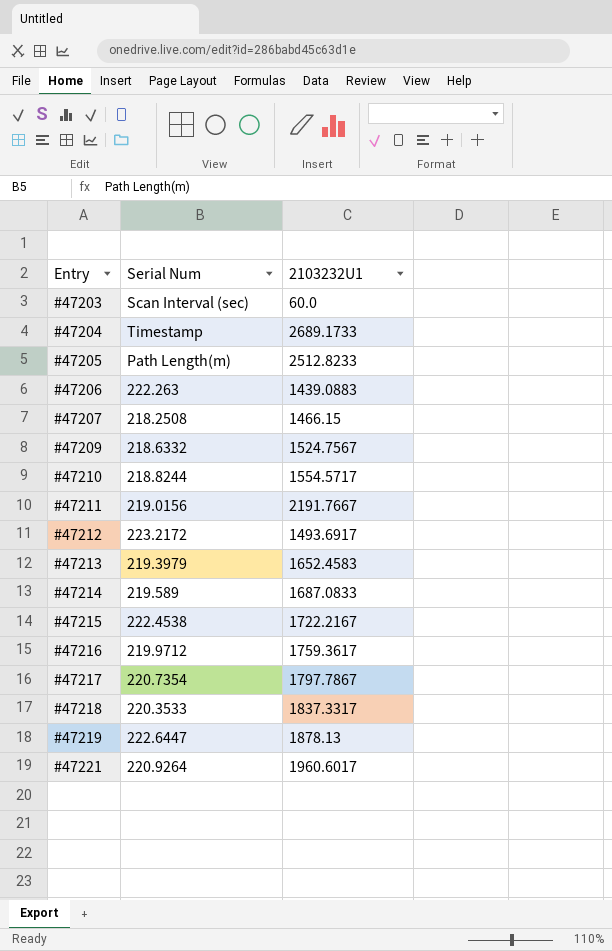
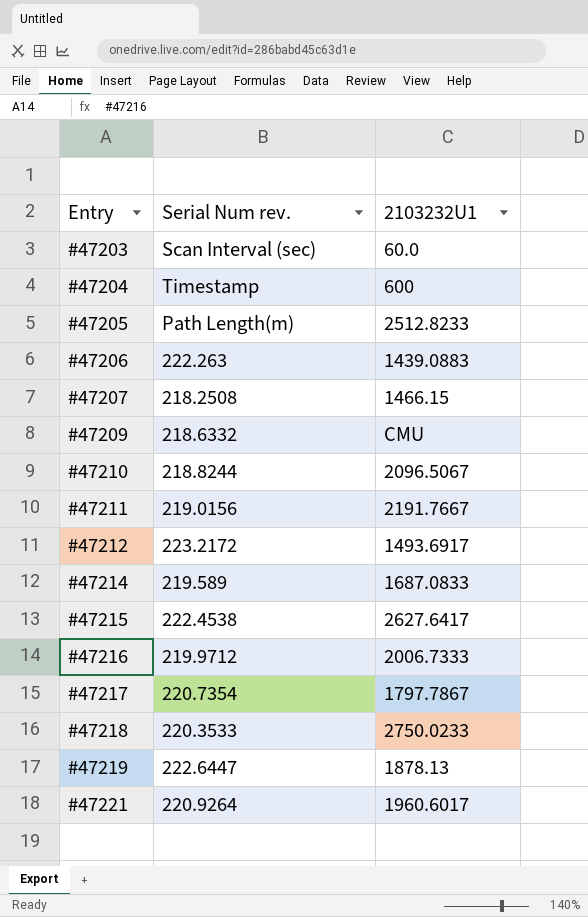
column name: Serial Num -> Serial Num rev.
row #47213: 219.3979 | 1652.4583 -> none
#47204 | 2103232U1: 2689.1733 -> 600
#47209 | 2103232U1: 1524.7567 -> CMU
#47210 | 2103232U1: 1554.5717 -> 2096.5067
#47215 | 2103232U1: 1722.2167 -> 2627.6417
#47216 | 2103232U1: 1759.3617 -> 2006.7333
#47218 | 2103232U1: 1837.3317 -> 2750.0233

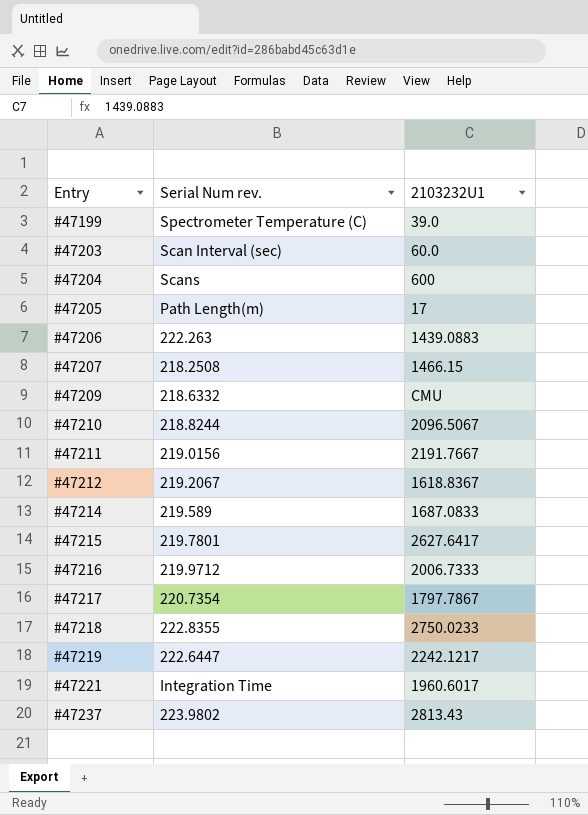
row #47199: none -> Spectrometer Temperature (C) | 39.0
#47204 | Serial Num rev.: Timestamp -> Scans
#47205 | 2103232U1: 2512.8233 -> 17
#47212 | Serial Num rev.: 223.2172 -> 219.2067
#47212 | 2103232U1: 1493.6917 -> 1618.8367
#47215 | Serial Num rev.: 222.4538 -> 219.7801
#47218 | Serial Num rev.: 220.3533 -> 222.8355
#47219 | 2103232U1: 1878.13 -> 2242.1217
#47221 | Serial Num rev.: 220.9264 -> Integration Time
row #47237: none -> 223.9802 | 2813.43

